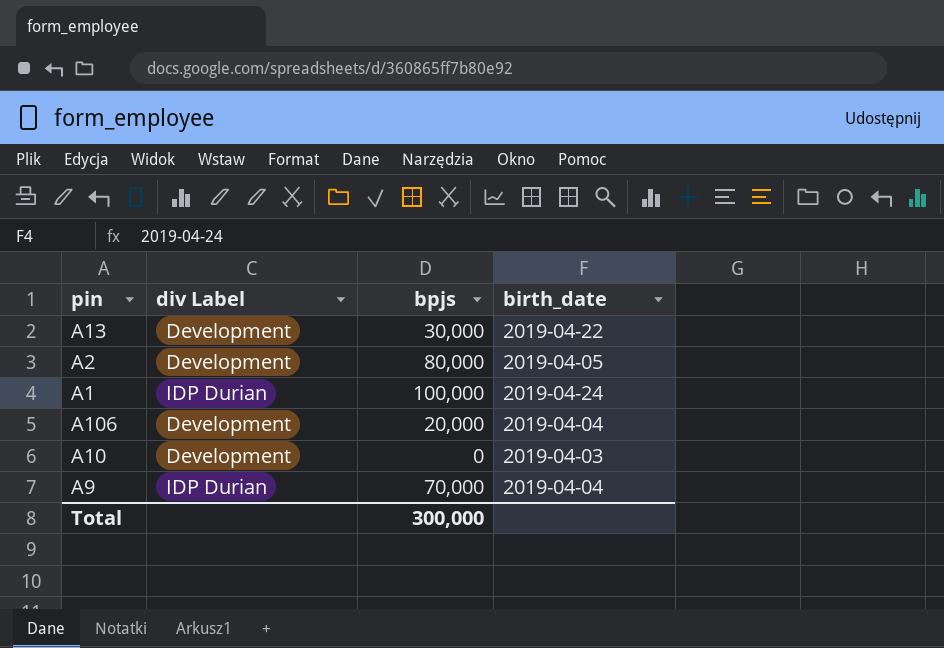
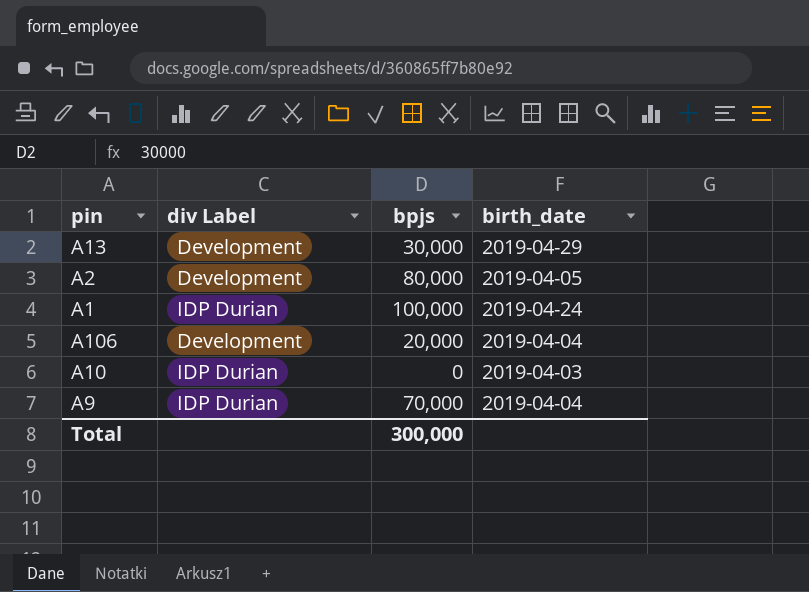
A13 | birth_date: 2019-04-22 -> 2019-04-29
A10 | div Label: Development -> IDP Durian

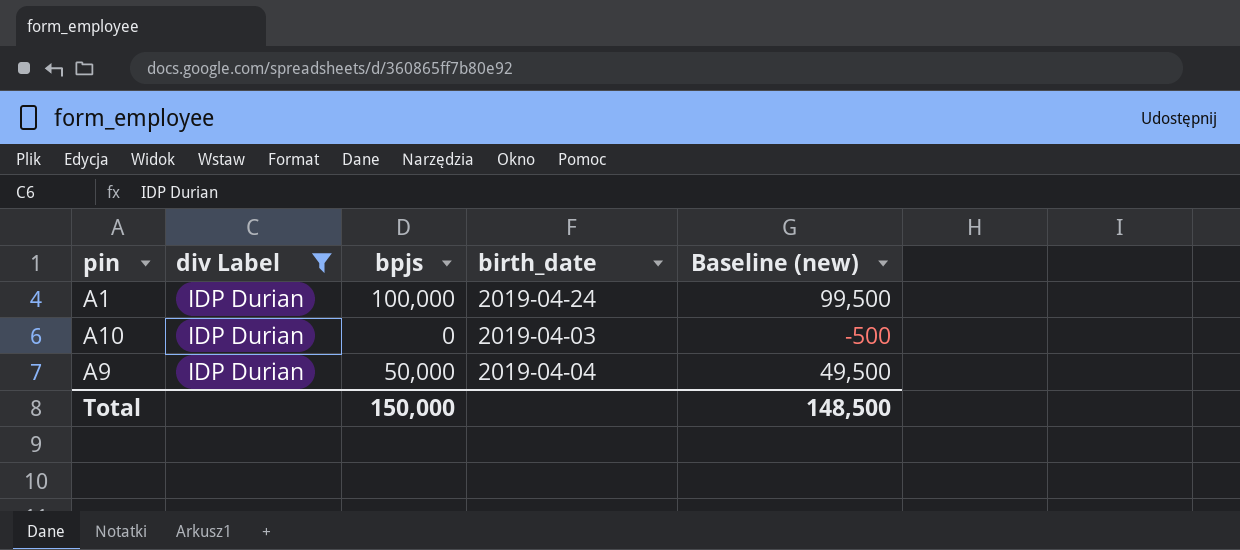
filter: none -> div Label = IDP Durian
column Baseline (new) | formula: none -> [bpjs] - 500
A9 | bpjs: 70,000 -> 50,000
Total | bpjs: 300,000 -> 150,000

